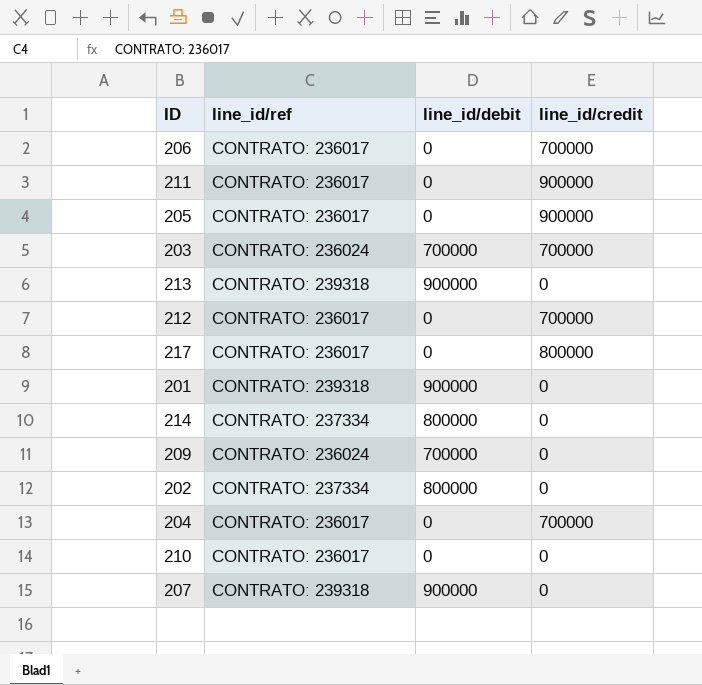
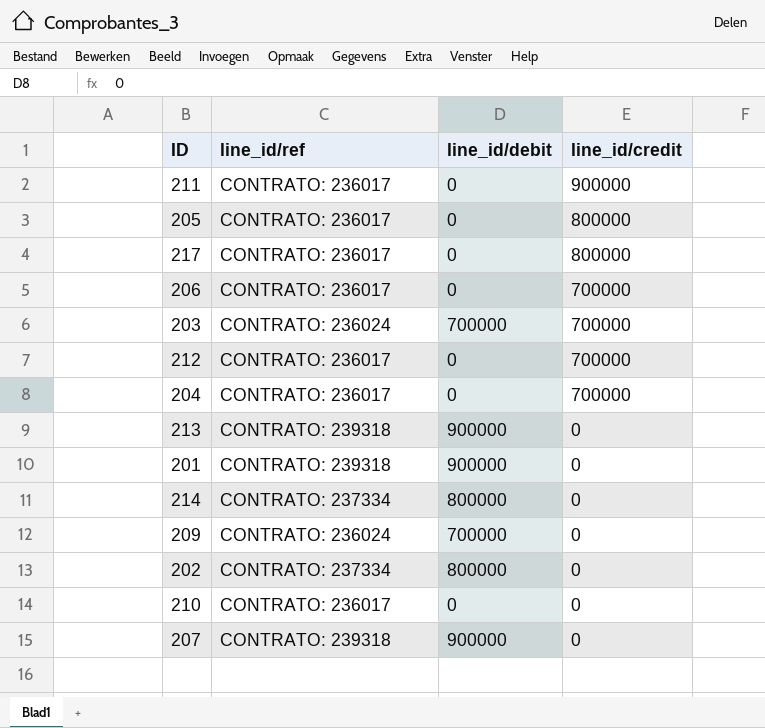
row order: none -> line_id/credit descending
205 | line_id/credit: 900000 -> 800000

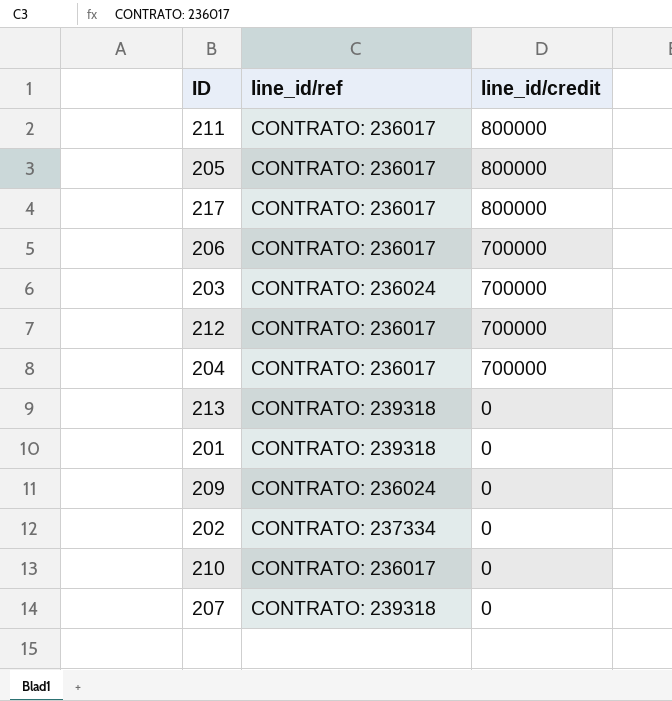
column line_id/debit | position: 3 -> none
row 214: CONTRATO: 237334 | 800000 | 0 -> none
211 | line_id/credit: 900000 -> 800000

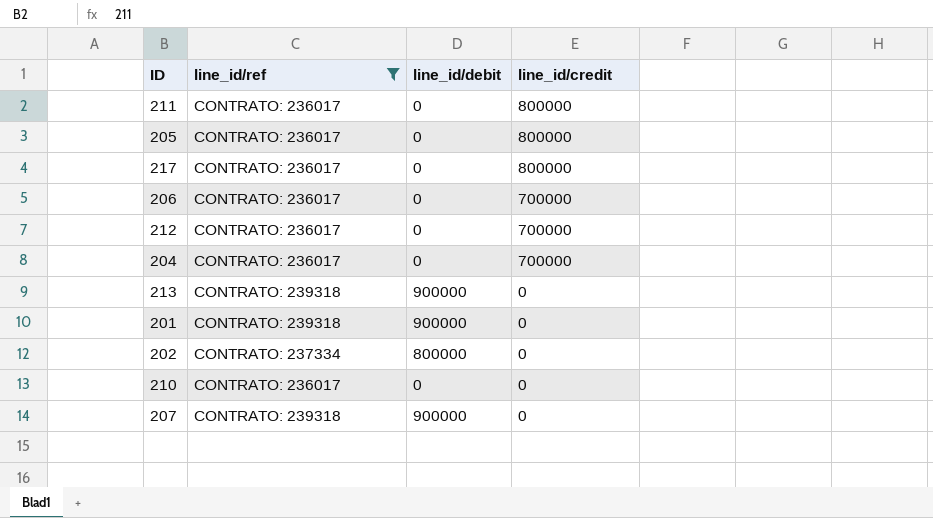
filter: none -> line_id/ref != CONTRATO: 236024
column line_id/debit | position: none -> 3

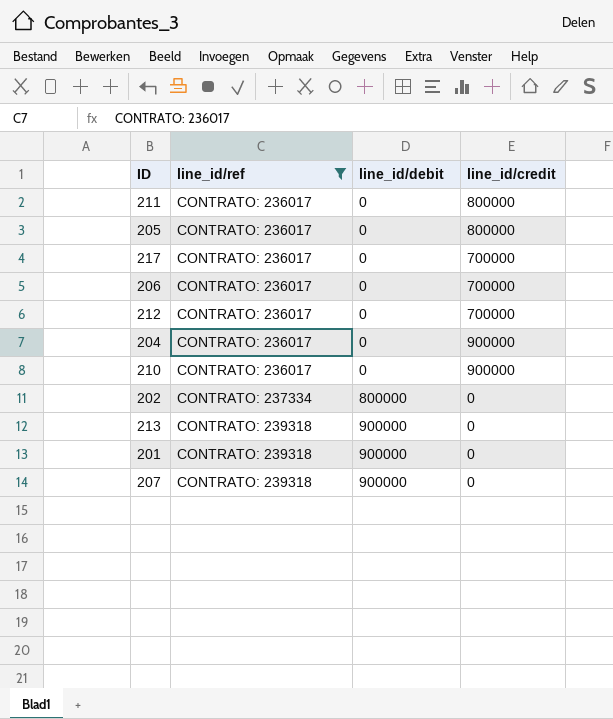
row order: line_id/credit descending -> line_id/ref ascending
217 | line_id/credit: 800000 -> 700000
204 | line_id/credit: 700000 -> 900000
210 | line_id/credit: 0 -> 900000

